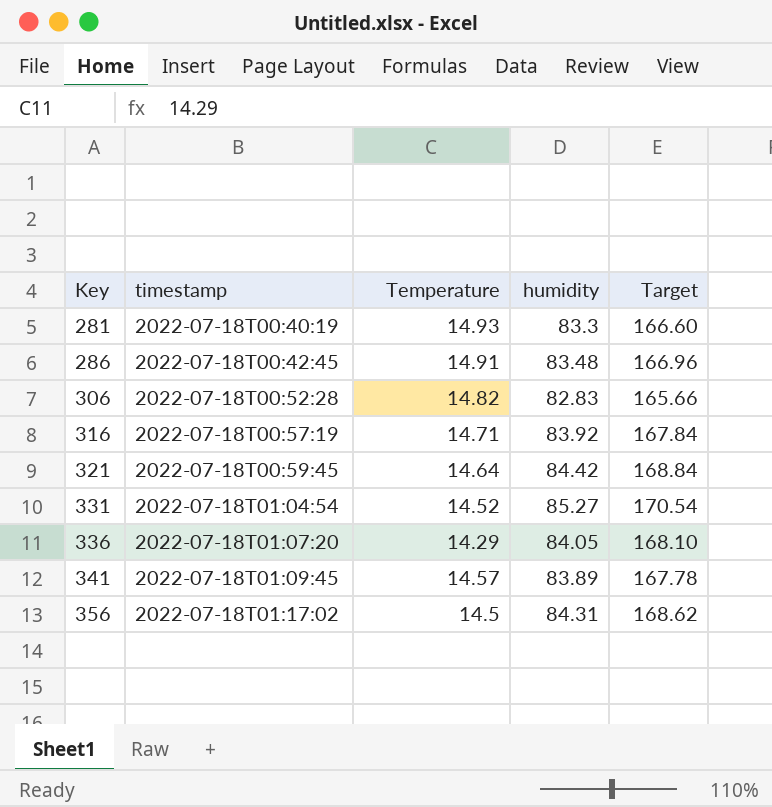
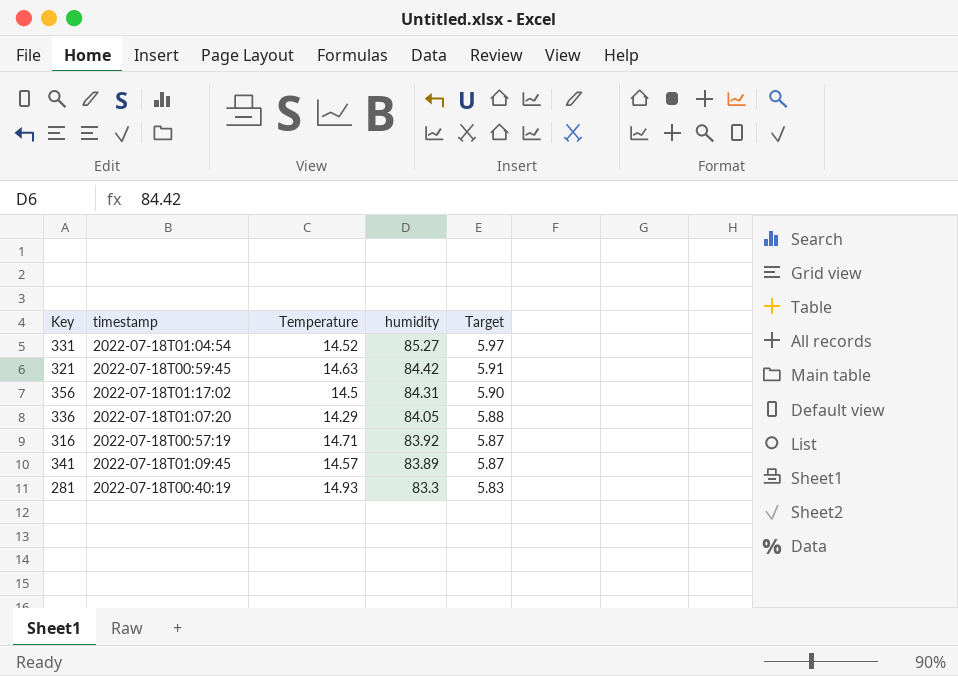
row order: Key ascending -> humidity descending
column Target | formula: [humidity] * 2 -> [humidity] * 0.07
row 286: 2022-07-18T00:42:45 | 14.91 | 83.48 | 166.96 -> none
row 306: 2022-07-18T00:52:28 | 14.82 | 82.83 | 165.66 -> none
321 | Temperature: 14.64 -> 14.63

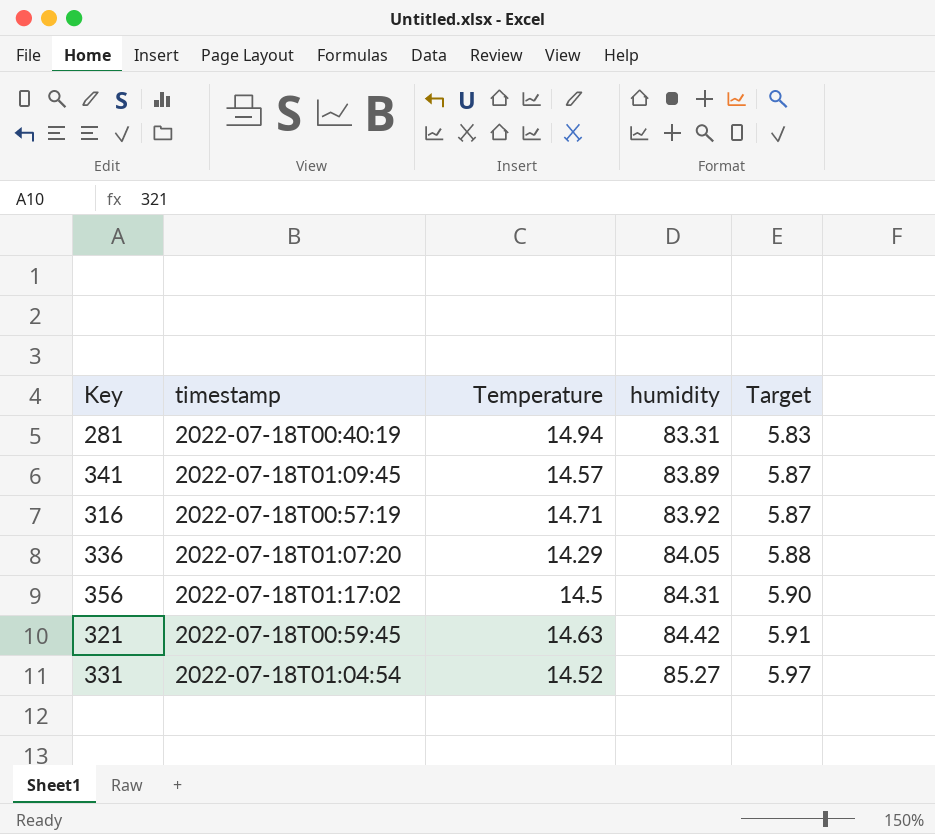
row order: humidity descending -> humidity ascending
281 | Temperature: 14.93 -> 14.94
281 | humidity: 83.3 -> 83.31

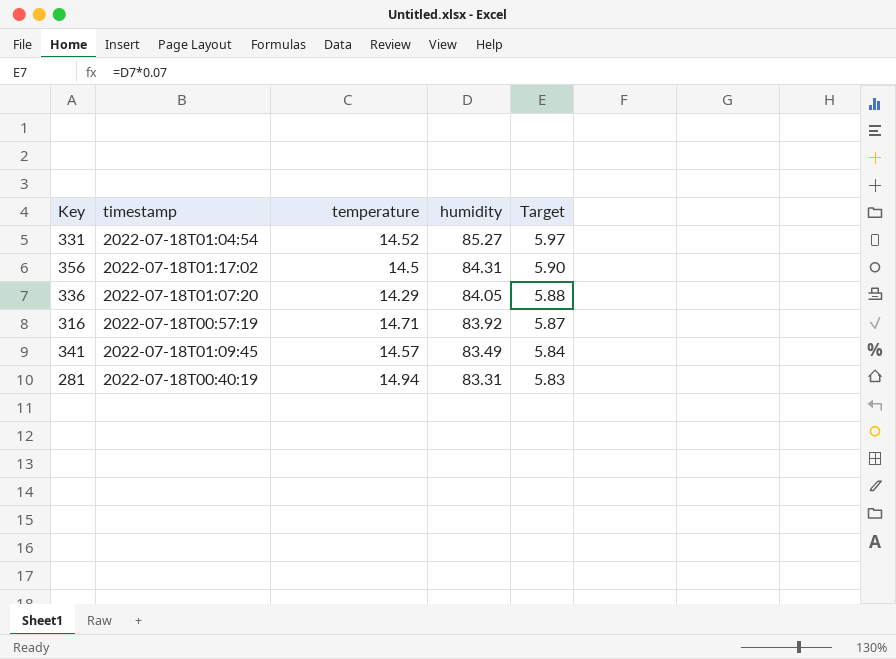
row order: humidity ascending -> humidity descending
column name: Temperature -> temperature
row 321: 2022-07-18T00:59:45 | 14.63 | 84.42 | 5.91 -> none
341 | humidity: 83.89 -> 83.49
341 | Target: 5.87 -> 5.84

